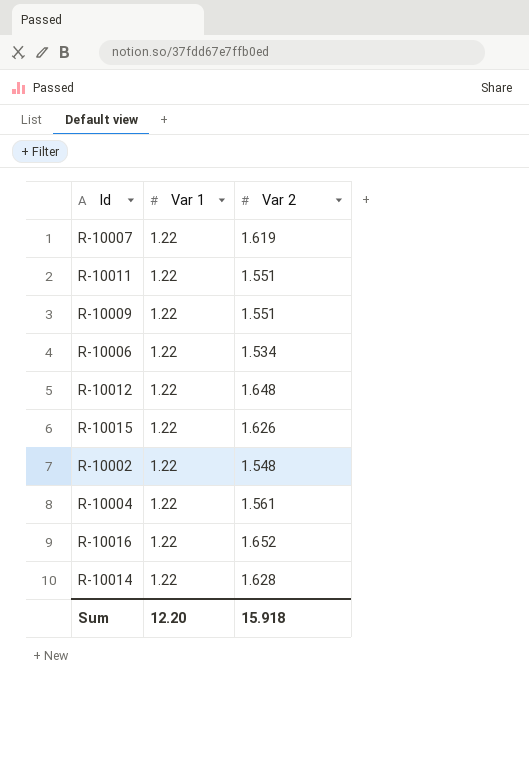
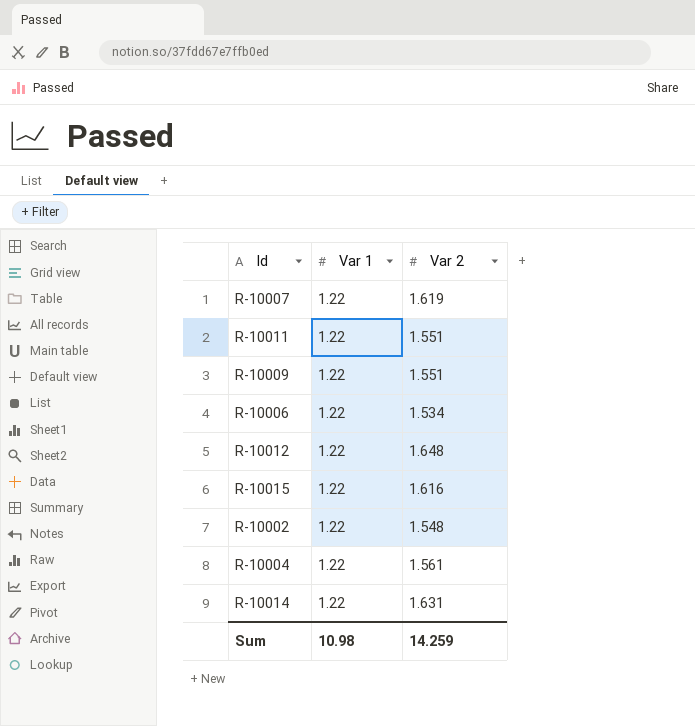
row R-10016: 1.22 | 1.652 -> none
R-10015 | Var 2: 1.626 -> 1.616
R-10014 | Var 2: 1.628 -> 1.631
Sum | Var 1: 12.20 -> 10.98
Sum | Var 2: 15.918 -> 14.259

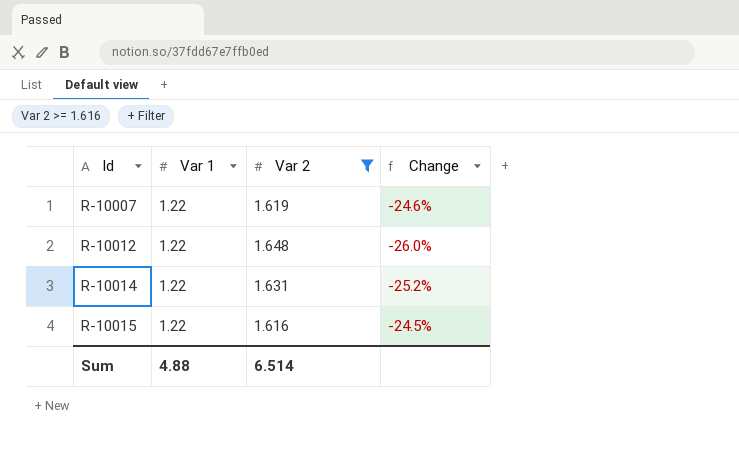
filter: none -> Var 2 >= 1.616
row order: none -> Id ascending
column Change | formula: none -> ([Var 1] - [Var 2]) / [Var 2]
Sum | Var 1: 10.98 -> 4.88
Sum | Var 2: 14.259 -> 6.514

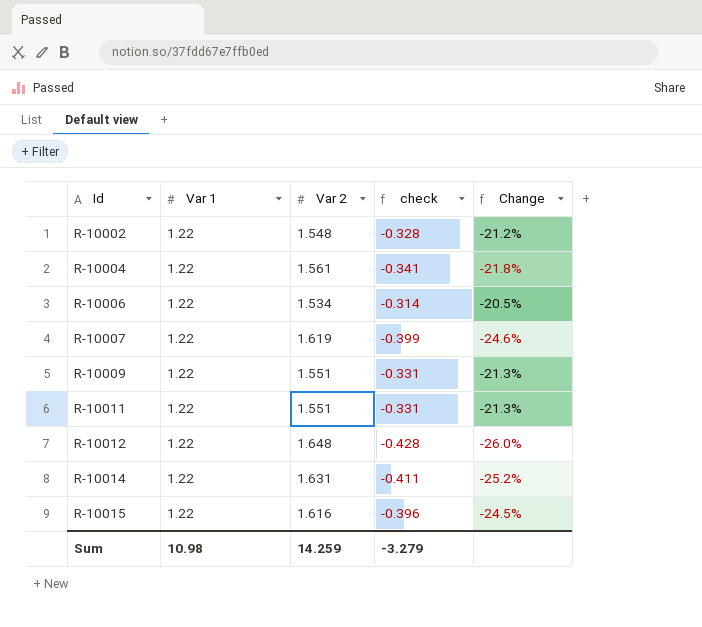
filter: Var 2 >= 1.616 -> none
column check | formula: none -> [Var 1] - [Var 2]
Sum | Var 1: 4.88 -> 10.98
Sum | Var 2: 6.514 -> 14.259

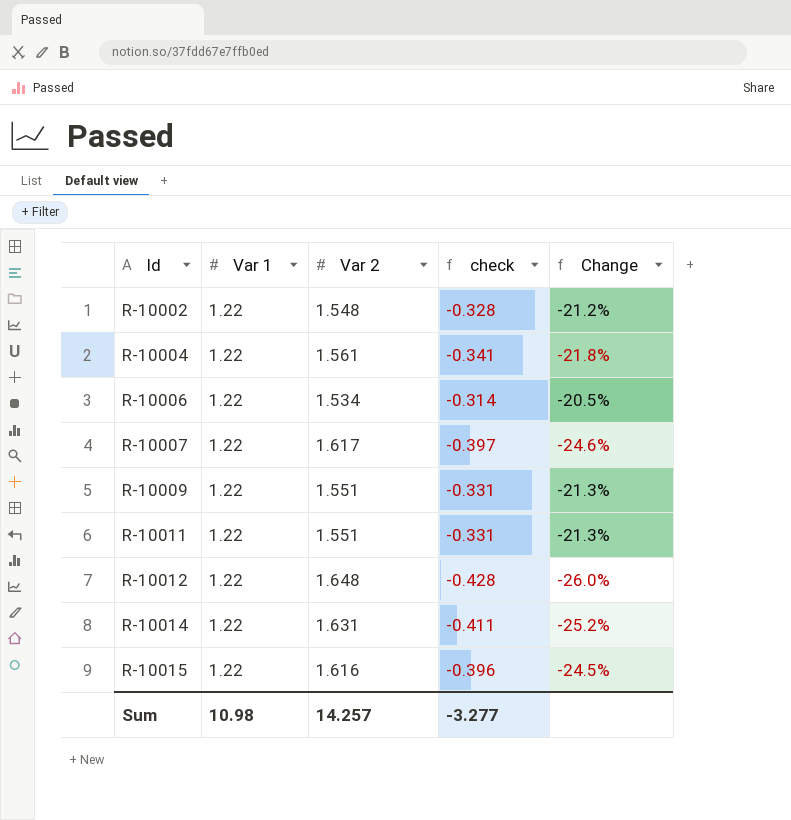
R-10007 | Var 2: 1.619 -> 1.617
R-10007 | check: -0.399 -> -0.397
Sum | Var 2: 14.259 -> 14.257
Sum | check: -3.279 -> -3.277

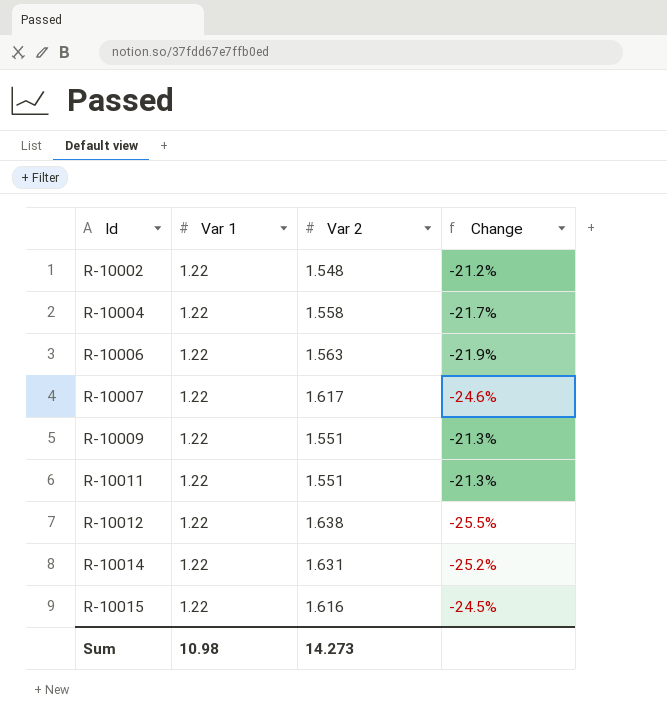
column check | formula: [Var 1] - [Var 2] -> none
R-10004 | Var 2: 1.561 -> 1.558
R-10004 | Change: -21.8% -> -21.7%
R-10006 | Var 2: 1.534 -> 1.563
R-10006 | Change: -20.5% -> -21.9%
R-10012 | Var 2: 1.648 -> 1.638
R-10012 | Change: -26.0% -> -25.5%
Sum | Var 2: 14.257 -> 14.273

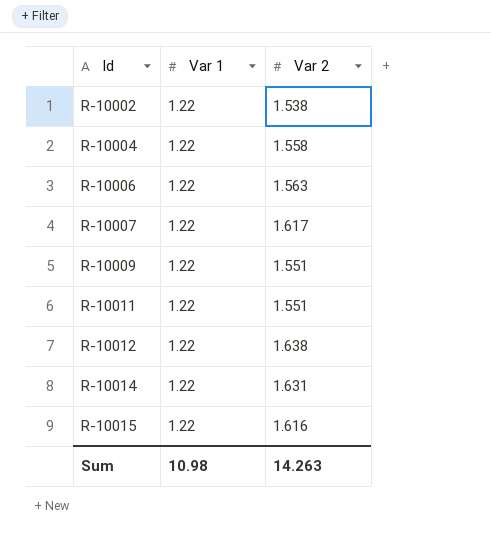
column Change | formula: ([Var 1] - [Var 2]) / [Var 2] -> none
R-10002 | Var 2: 1.548 -> 1.538
Sum | Var 2: 14.273 -> 14.263

